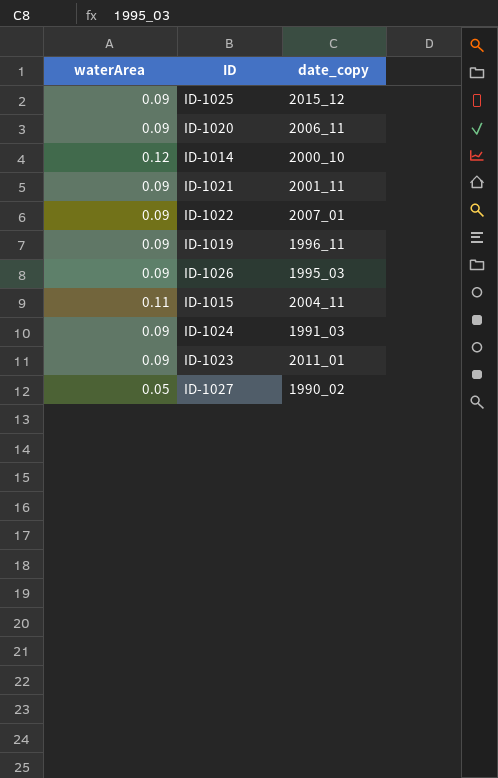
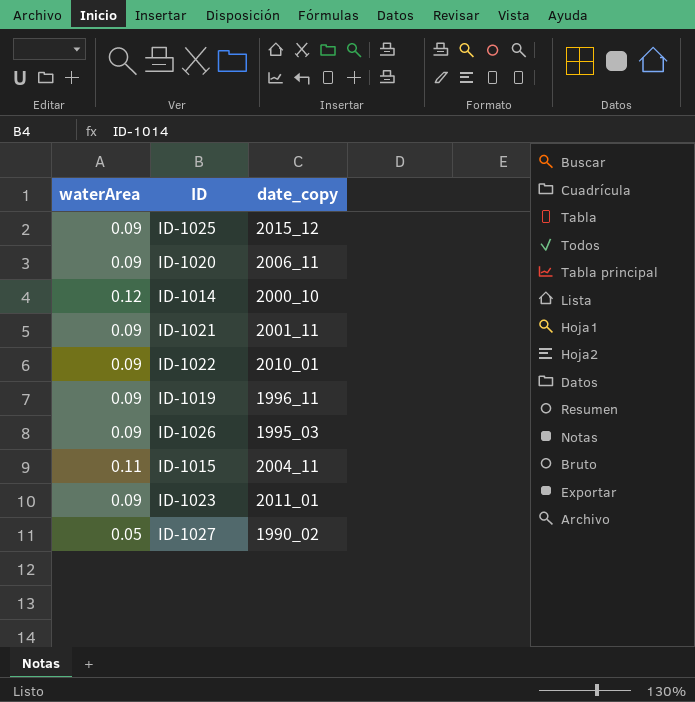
row ID-1024: 0.09 | 1991_03 -> none
ID-1022 | date_copy: 2007_01 -> 2010_01

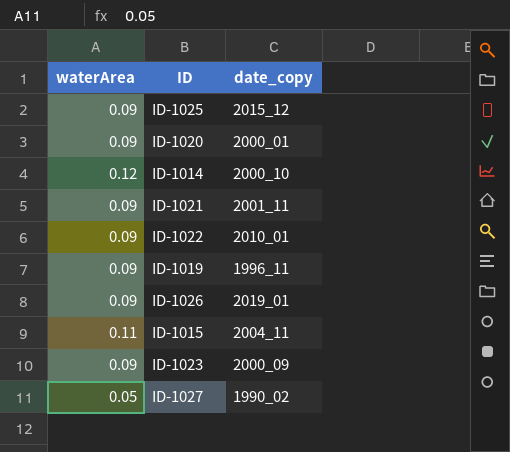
ID-1020 | date_copy: 2006_11 -> 2000_01
ID-1026 | date_copy: 1995_03 -> 2019_01
ID-1023 | date_copy: 2011_01 -> 2000_09

